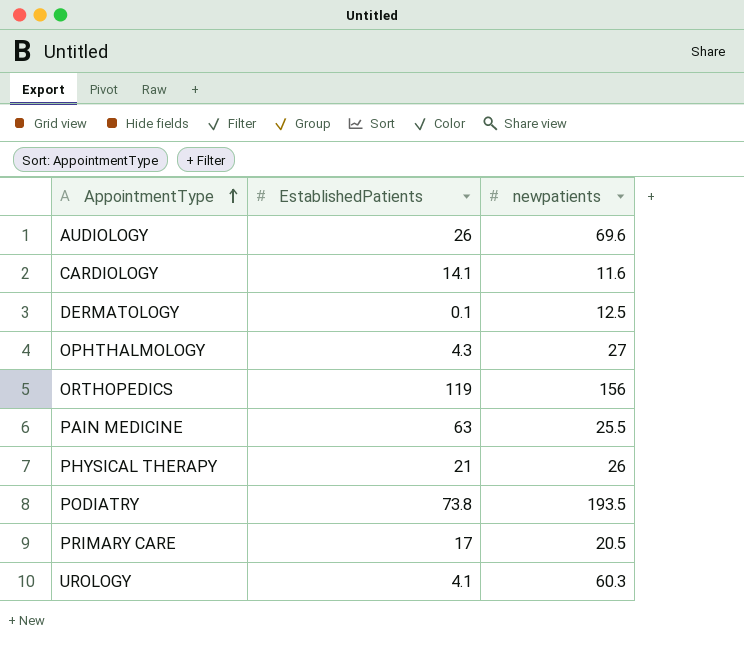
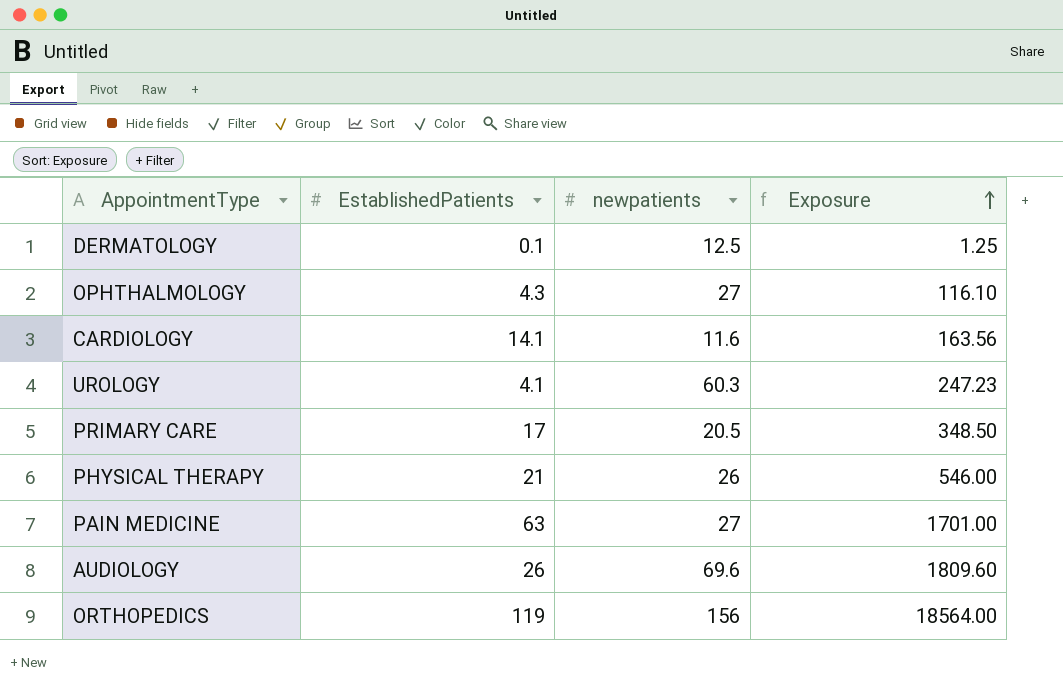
row order: AppointmentType ascending -> Exposure ascending
column Exposure | formula: none -> [EstablishedPatients] * [newpatients]
row PODIATRY: 73.8 | 193.5 -> none
PAIN MEDICINE | newpatients: 25.5 -> 27

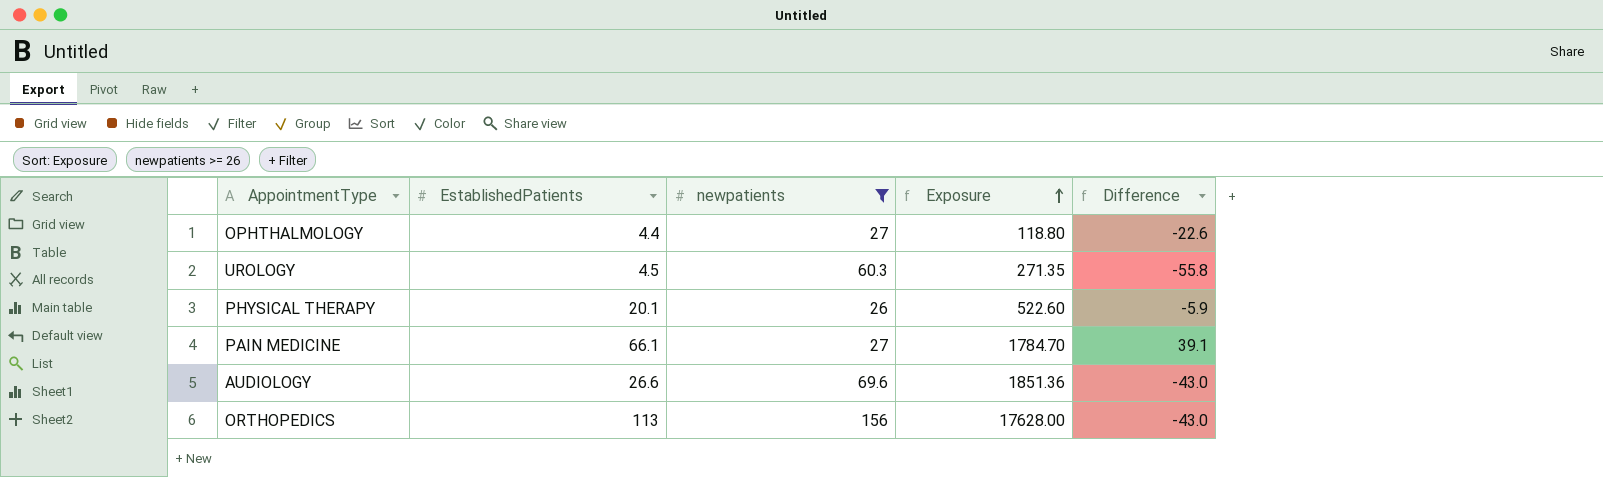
filter: none -> newpatients >= 26
column Difference | formula: none -> [EstablishedPatients] - [newpatients]
OPHTHALMOLOGY | EstablishedPatients: 4.3 -> 4.4
OPHTHALMOLOGY | Exposure: 116.10 -> 118.80
UROLOGY | EstablishedPatients: 4.1 -> 4.5
UROLOGY | Exposure: 247.23 -> 271.35
PHYSICAL THERAPY | EstablishedPatients: 21 -> 20.1
PHYSICAL THERAPY | Exposure: 546.00 -> 522.60
PAIN MEDICINE | EstablishedPatients: 63 -> 66.1
PAIN MEDICINE | Exposure: 1701.00 -> 1784.70
AUDIOLOGY | EstablishedPatients: 26 -> 26.6
AUDIOLOGY | Exposure: 1809.60 -> 1851.36
ORTHOPEDICS | EstablishedPatients: 119 -> 113
ORTHOPEDICS | Exposure: 18564.00 -> 17628.00

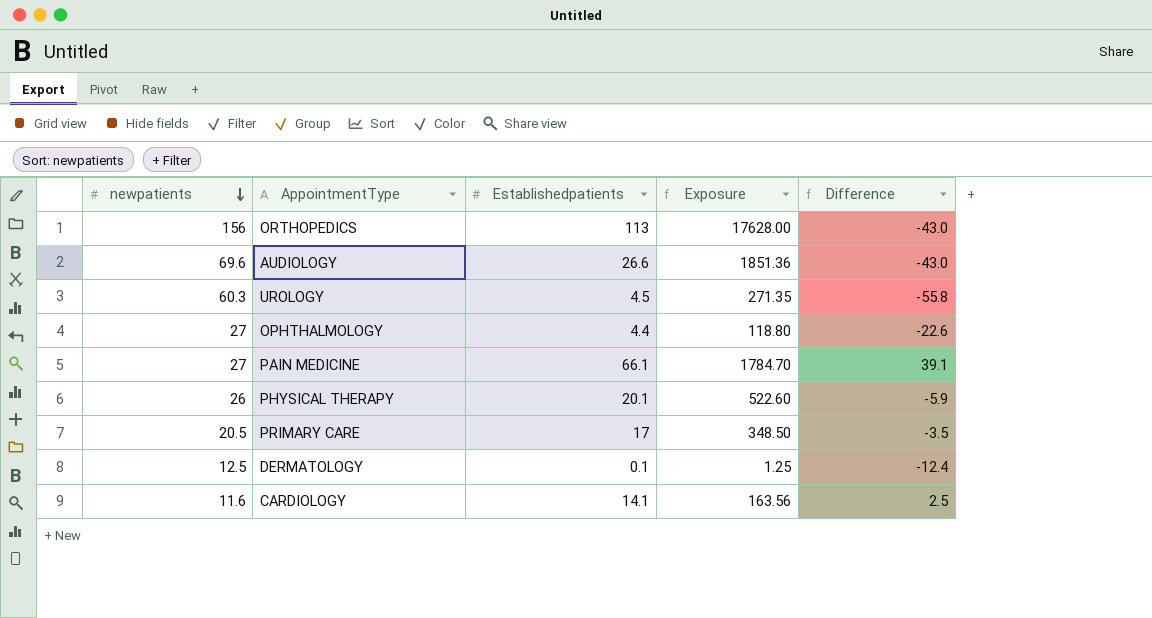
filter: newpatients >= 26 -> none
row order: Exposure ascending -> newpatients descending
column newpatients | position: 3 -> 1
column name: EstablishedPatients -> Establishedpatients

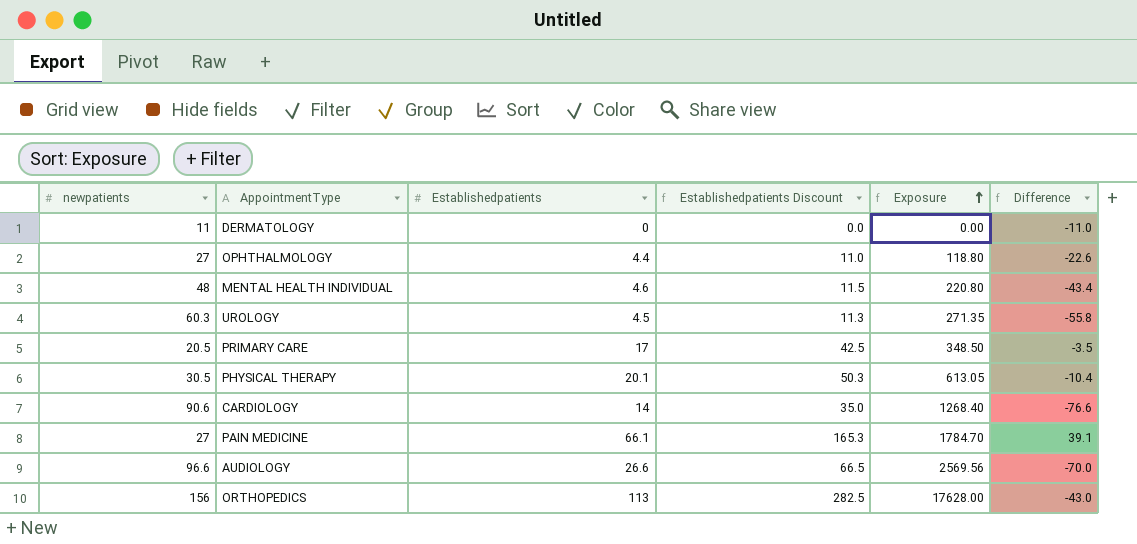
row order: newpatients descending -> Exposure ascending
column Establishedpatients Discount | formula: none -> [Establishedpatients] * 2.5
DERMATOLOGY | newpatients: 12.5 -> 11
DERMATOLOGY | Establishedpatients: 0.1 -> 0
DERMATOLOGY | Exposure: 1.25 -> 0.00
DERMATOLOGY | Difference: -12.4 -> -11.0
row MENTAL HEALTH INDIVIDUAL: none -> 48 | 4.6 | 11.5 | 220.80 | -43.4
PHYSICAL THERAPY | newpatients: 26 -> 30.5
PHYSICAL THERAPY | Exposure: 522.60 -> 613.05
PHYSICAL THERAPY | Difference: -5.9 -> -10.4
CARDIOLOGY | newpatients: 11.6 -> 90.6
CARDIOLOGY | Establishedpatients: 14.1 -> 14
CARDIOLOGY | Exposure: 163.56 -> 1268.40
CARDIOLOGY | Difference: 2.5 -> -76.6
AUDIOLOGY | newpatients: 69.6 -> 96.6
AUDIOLOGY | Exposure: 1851.36 -> 2569.56
AUDIOLOGY | Difference: -43.0 -> -70.0

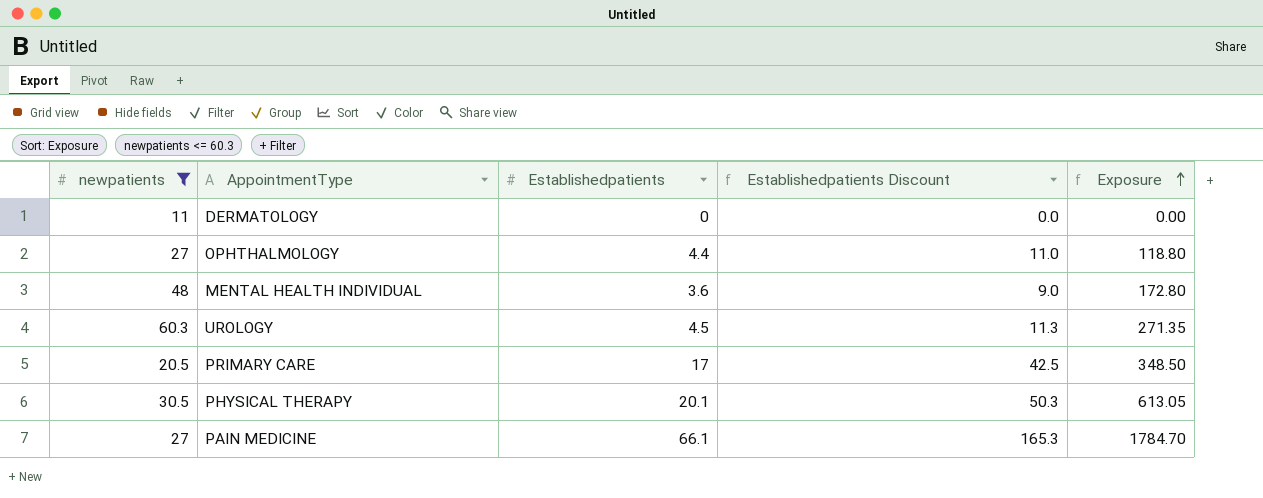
filter: none -> newpatients <= 60.3
column Difference | formula: [Establishedpatients] - [newpatients] -> none
MENTAL HEALTH INDIVIDUAL | Establishedpatients: 4.6 -> 3.6
MENTAL HEALTH INDIVIDUAL | Establishedpatients Discount: 11.5 -> 9.0
MENTAL HEALTH INDIVIDUAL | Exposure: 220.80 -> 172.80

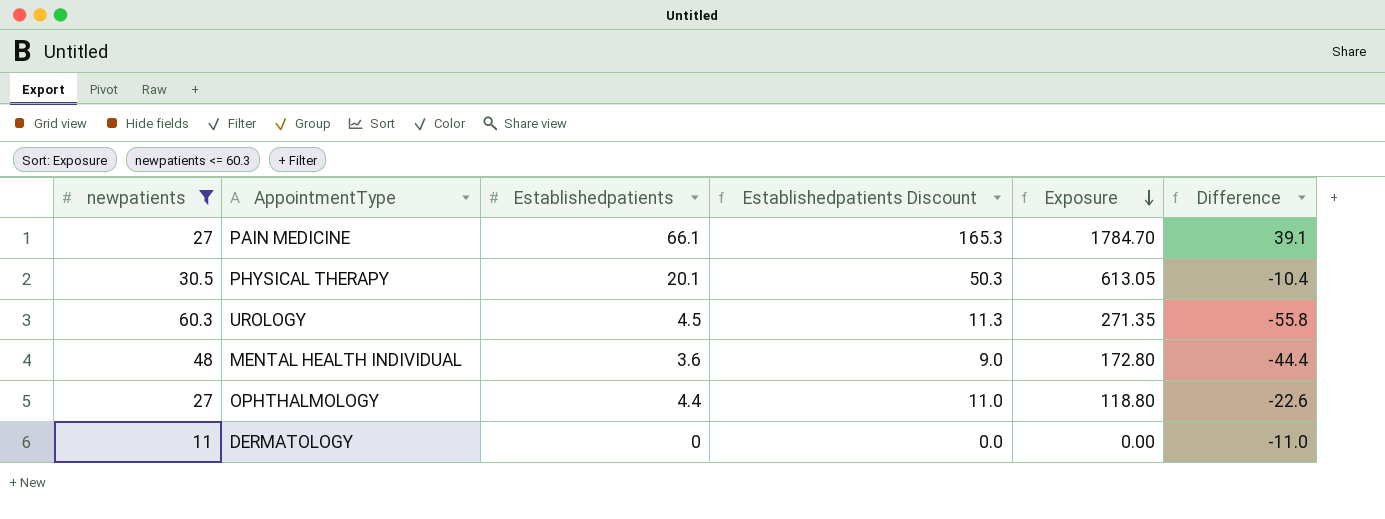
row order: Exposure ascending -> Exposure descending
column Difference | formula: none -> [Establishedpatients] - [newpatients]
row PRIMARY CARE: 20.5 | 17 | 42.5 | 348.50 -> none

